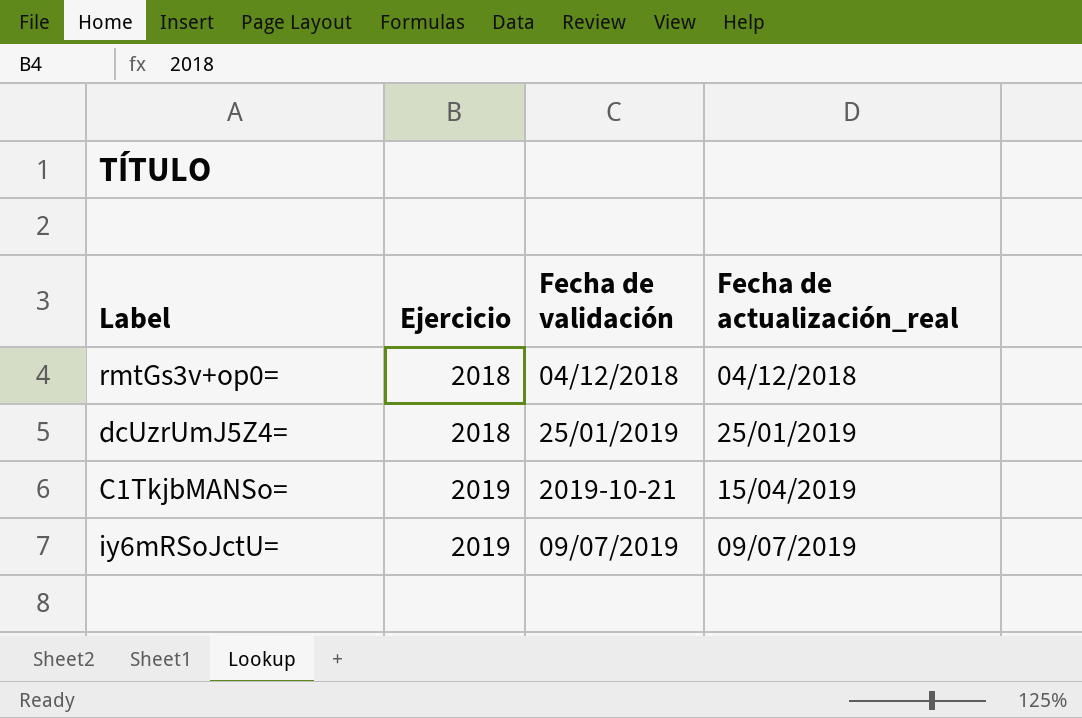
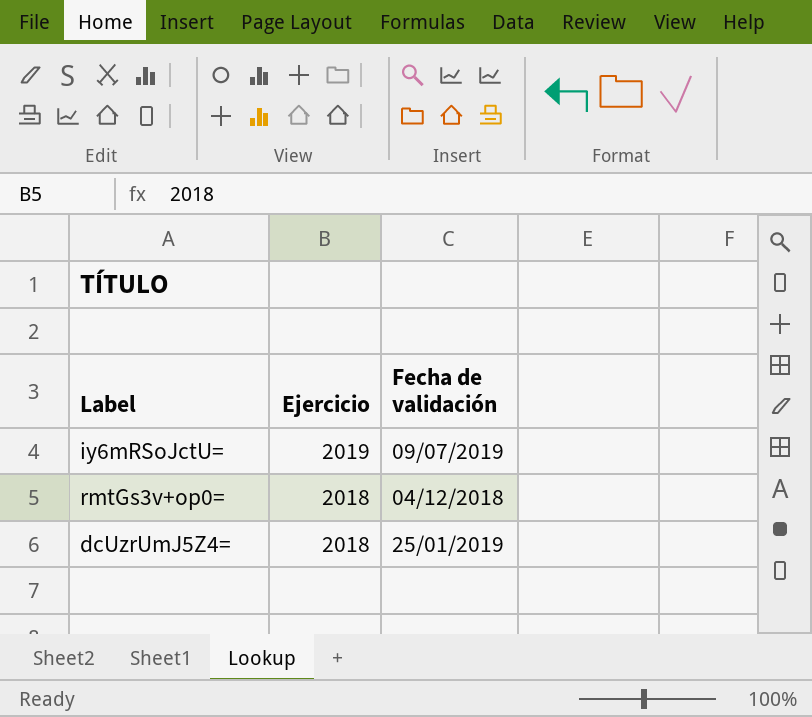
row order: Ejercicio ascending -> Ejercicio descending
column Fecha de actualización_real | position: 4 -> none
row C1TkjbMANSo=: 2019 | 2019-10-21 | 15/04/2019 -> none

